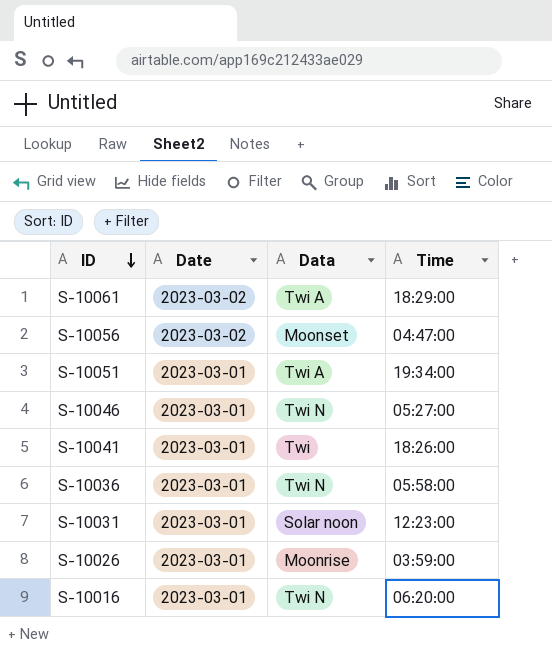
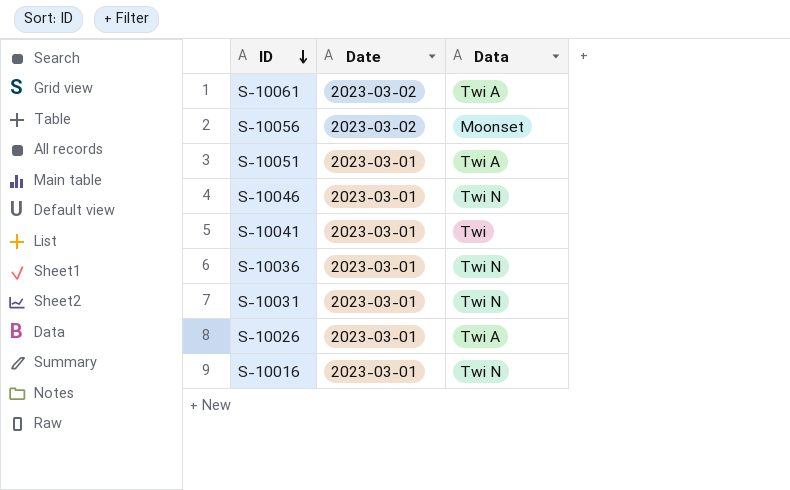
column Time | position: 4 -> none
S-10031 | Data: Solar noon -> Twi N
S-10026 | Data: Moonrise -> Twi A

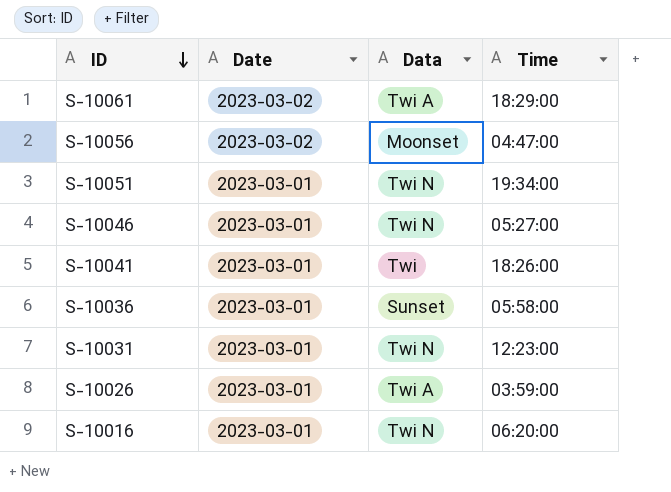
column Time | position: none -> 4
S-10051 | Data: Twi A -> Twi N
S-10036 | Data: Twi N -> Sunset

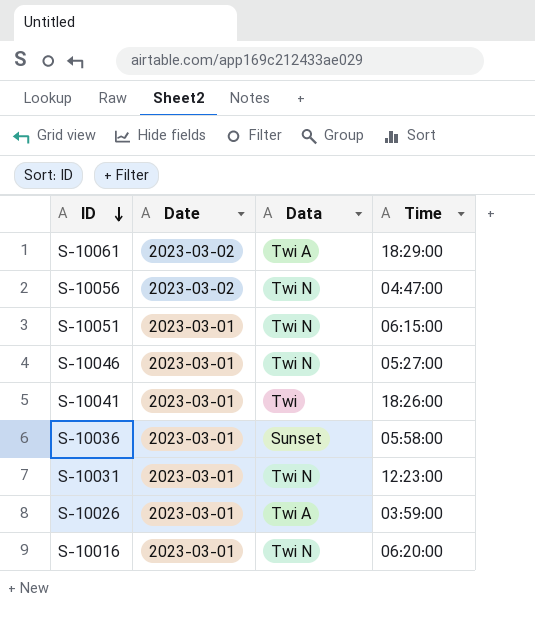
S-10056 | Data: Moonset -> Twi N
S-10051 | Time: 19:34:00 -> 06:15:00

